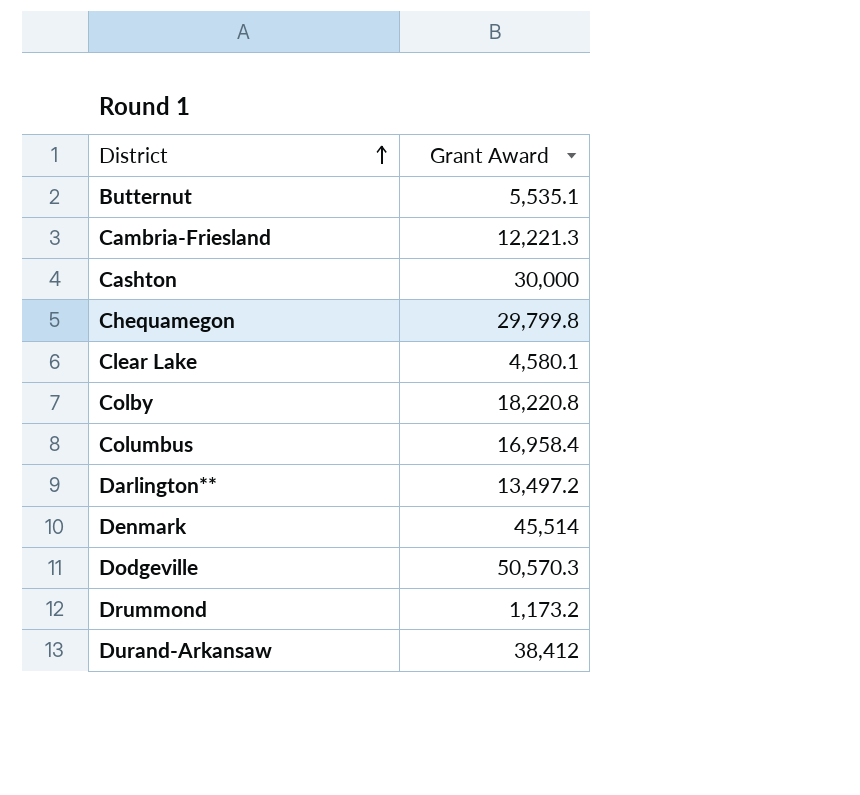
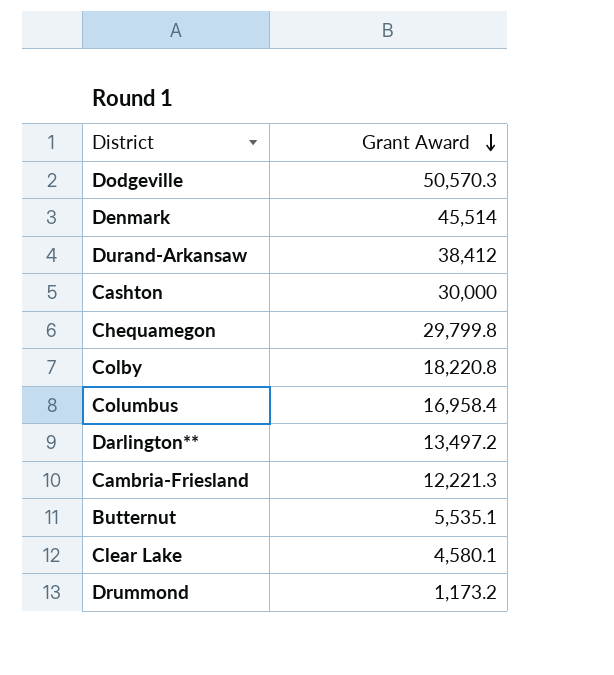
row order: District ascending -> Grant Award descending

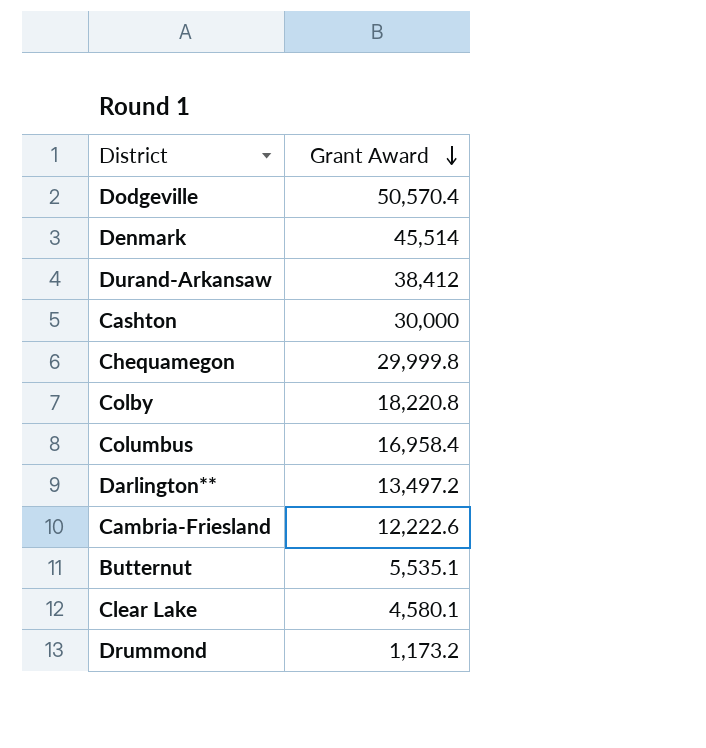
Dodgeville | Grant Award: 50,570.3 -> 50,570.4
Chequamegon | Grant Award: 29,799.8 -> 29,999.8
Cambria-Friesland | Grant Award: 12,221.3 -> 12,222.6

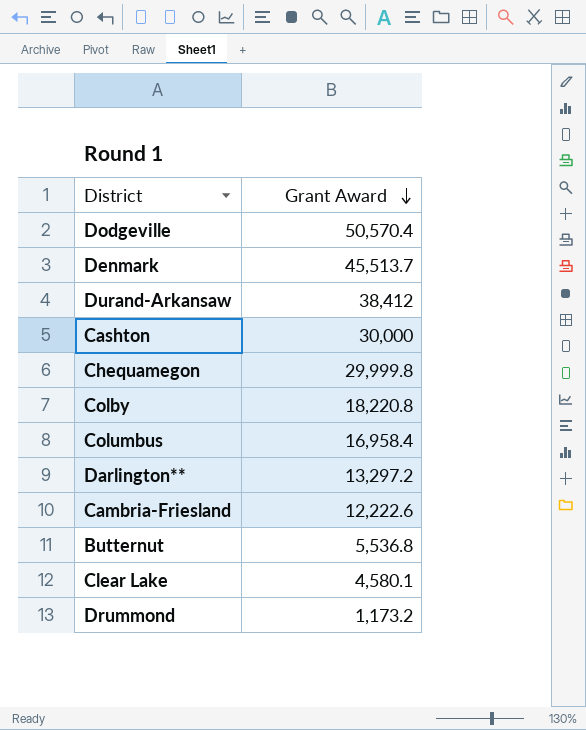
Denmark | Grant Award: 45,514 -> 45,513.7
Darlington** | Grant Award: 13,497.2 -> 13,297.2
Butternut | Grant Award: 5,535.1 -> 5,536.8

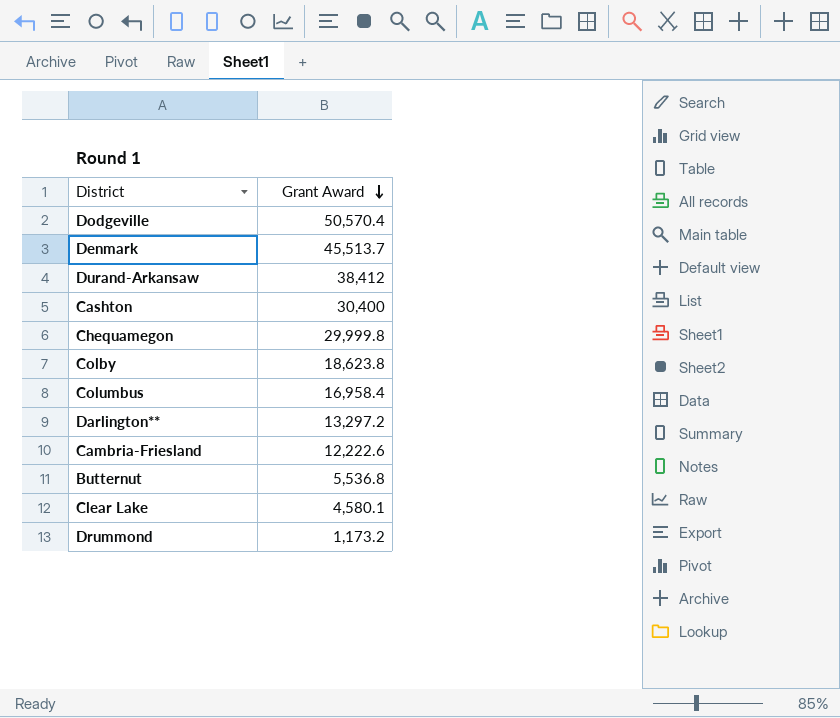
Cashton | Grant Award: 30,000 -> 30,400
Colby | Grant Award: 18,220.8 -> 18,623.8

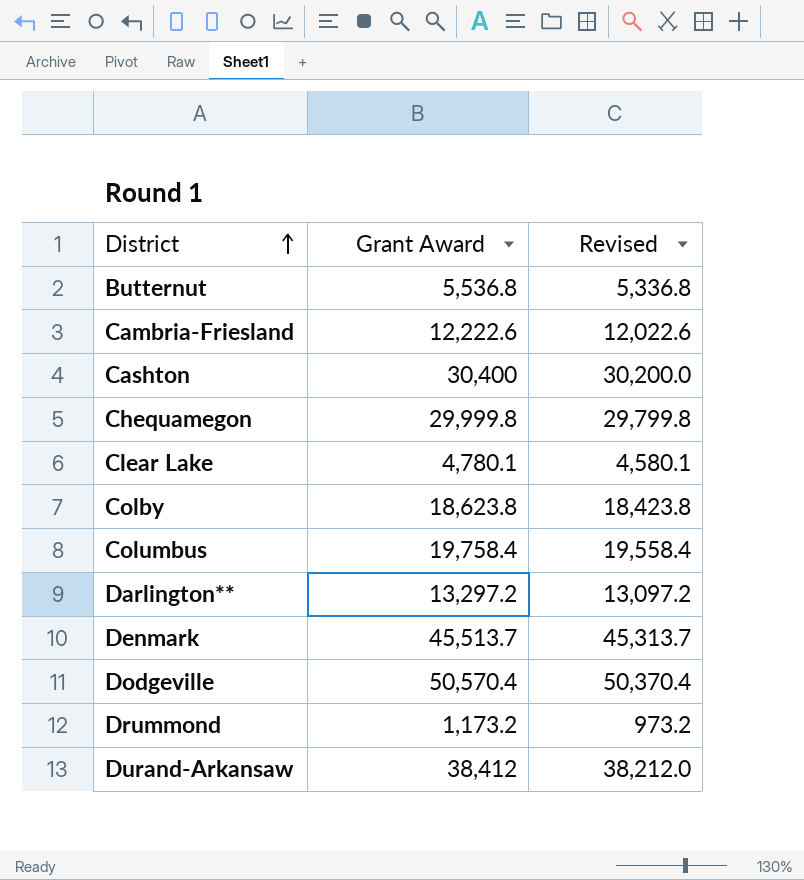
row order: Grant Award descending -> District ascending
column Revised | formula: none -> [Grant Award] - 200
Clear Lake | Grant Award: 4,580.1 -> 4,780.1
Columbus | Grant Award: 16,958.4 -> 19,758.4

